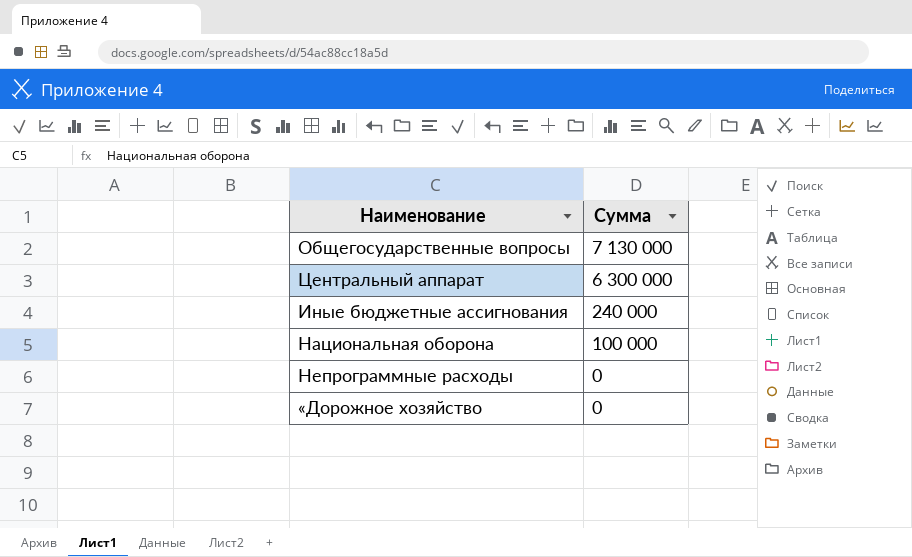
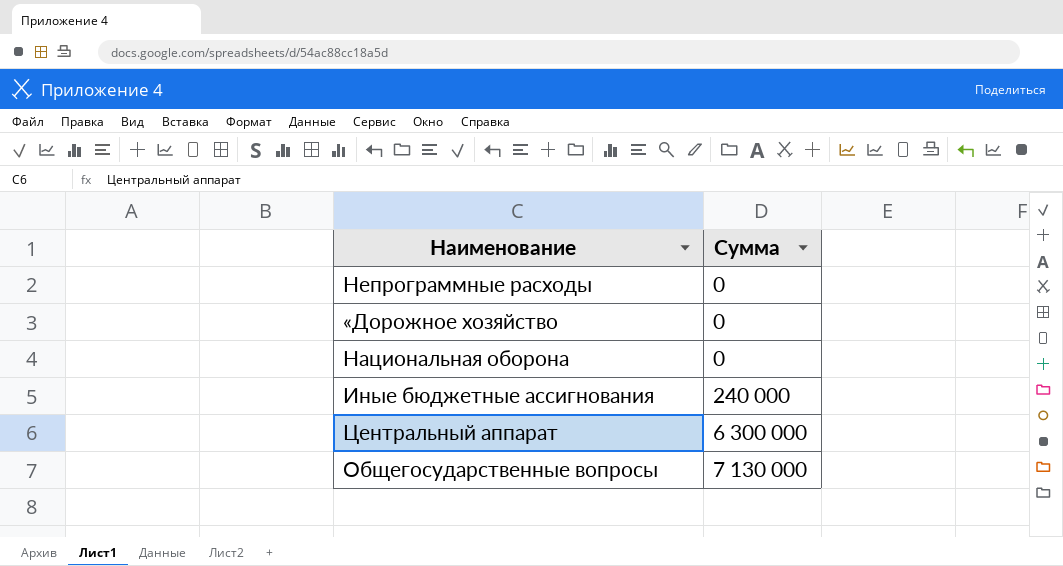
row order: Сумма descending -> Сумма ascending
Национальная оборона | Сумма: 100 000 -> 0

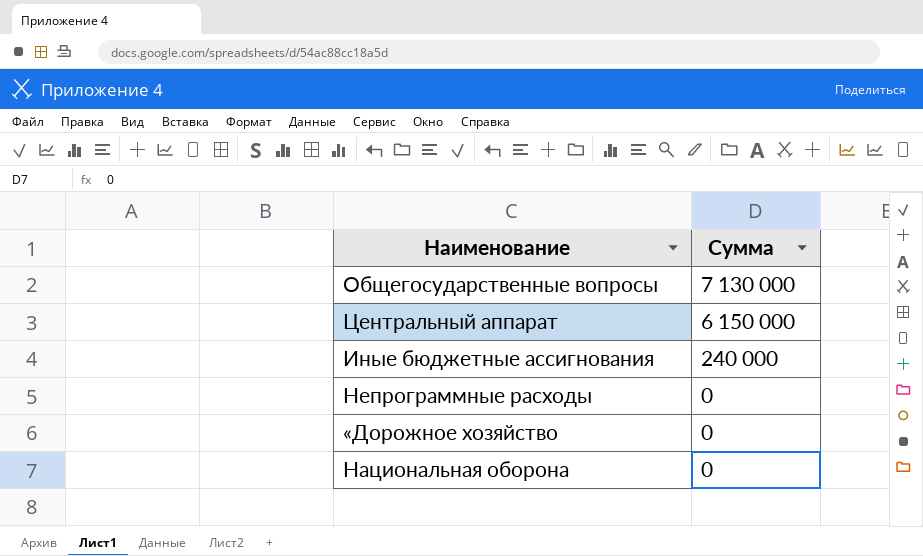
row order: Сумма ascending -> Сумма descending
Центральный аппарат | Сумма: 6 300 000 -> 6 150 000

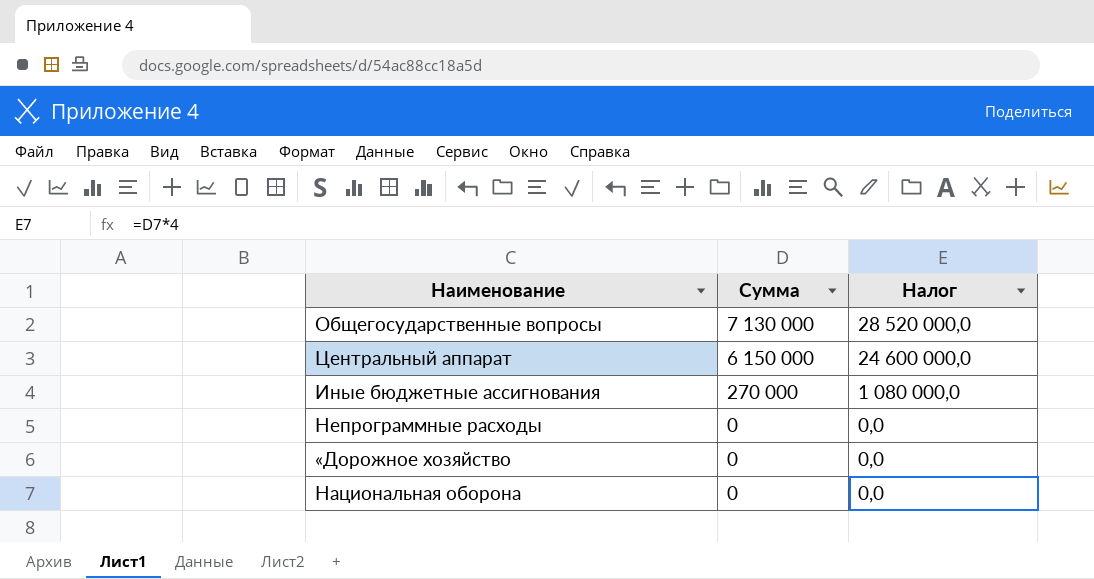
column Налог | formula: none -> [Сумма] * 4
Иные бюджетные ассигнования | Сумма: 240 000 -> 270 000

